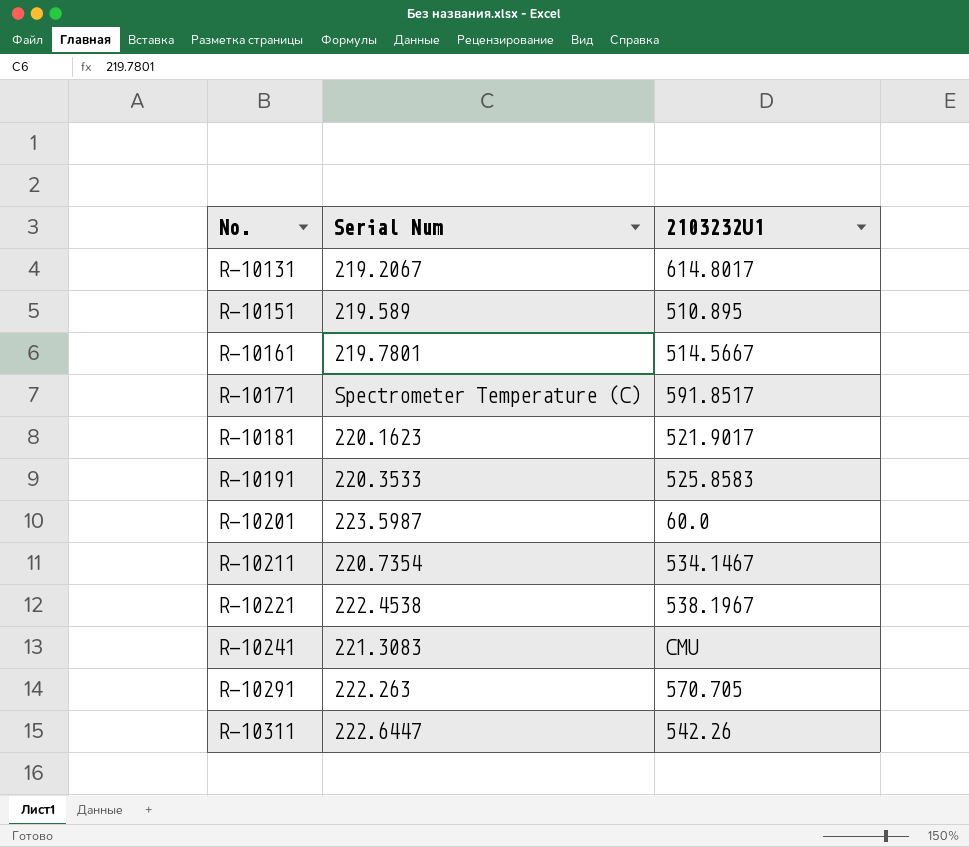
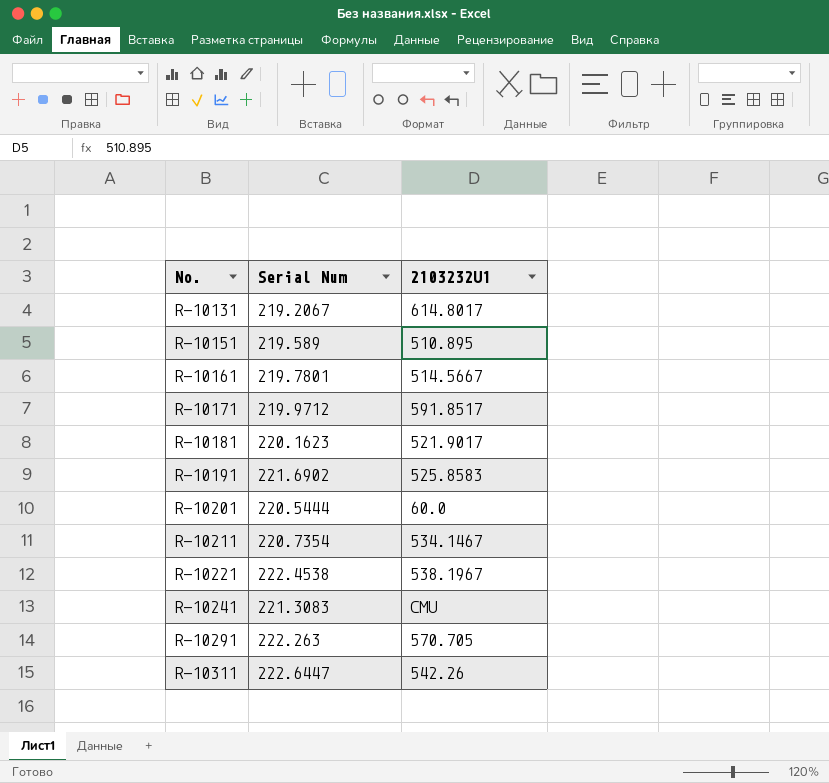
R-10171 | Serial Num: Spectrometer Temperature (C) -> 219.9712
R-10191 | Serial Num: 220.3533 -> 221.6902
R-10201 | Serial Num: 223.5987 -> 220.5444

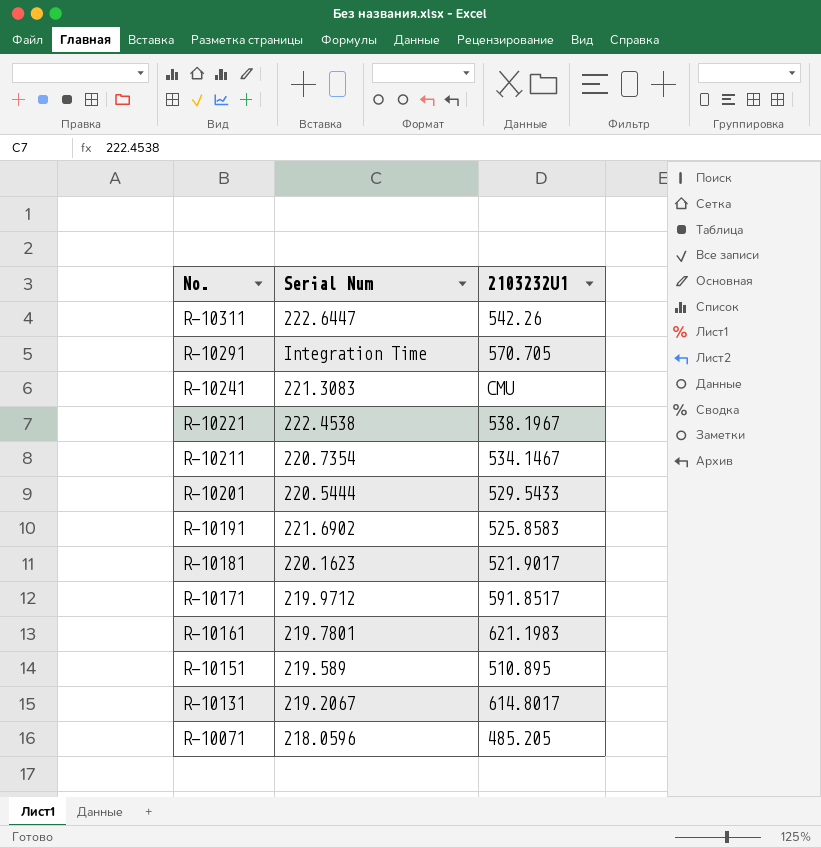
row order: No. ascending -> No. descending
R-10291 | Serial Num: 222.263 -> Integration Time
R-10201 | 2103232U1: 60.0 -> 529.5433
R-10161 | 2103232U1: 514.5667 -> 621.1983
row R-10071: none -> 218.0596 | 485.205

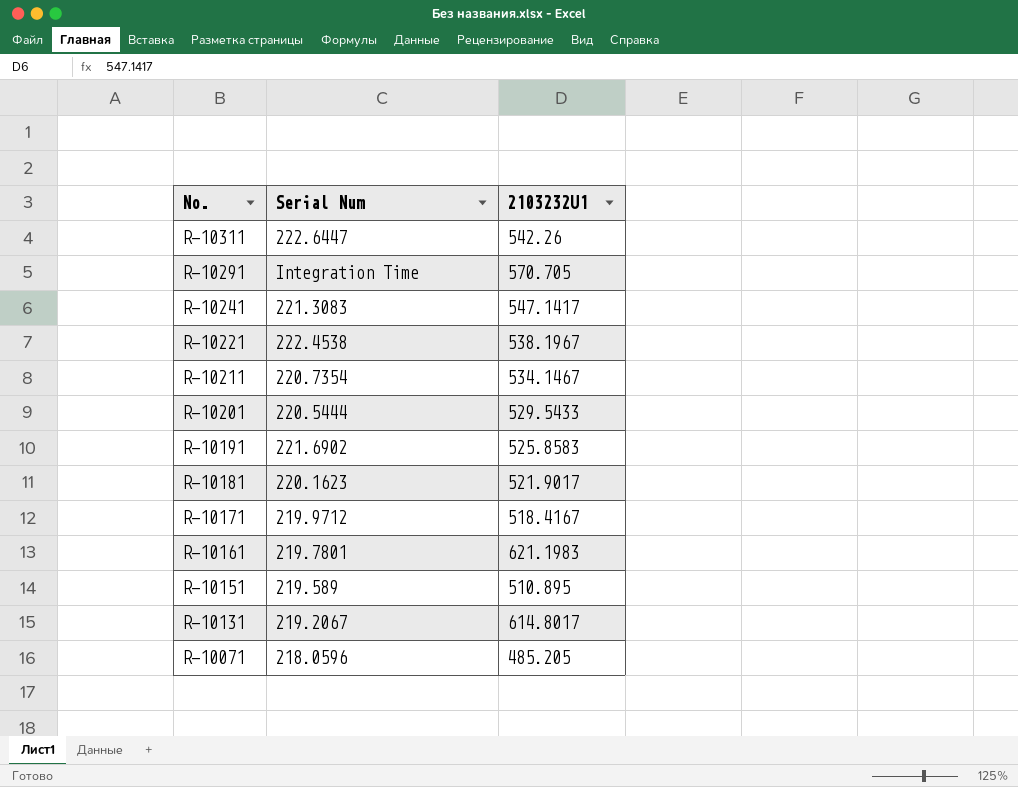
R-10241 | 2103232U1: CMU -> 547.1417
R-10171 | 2103232U1: 591.8517 -> 518.4167

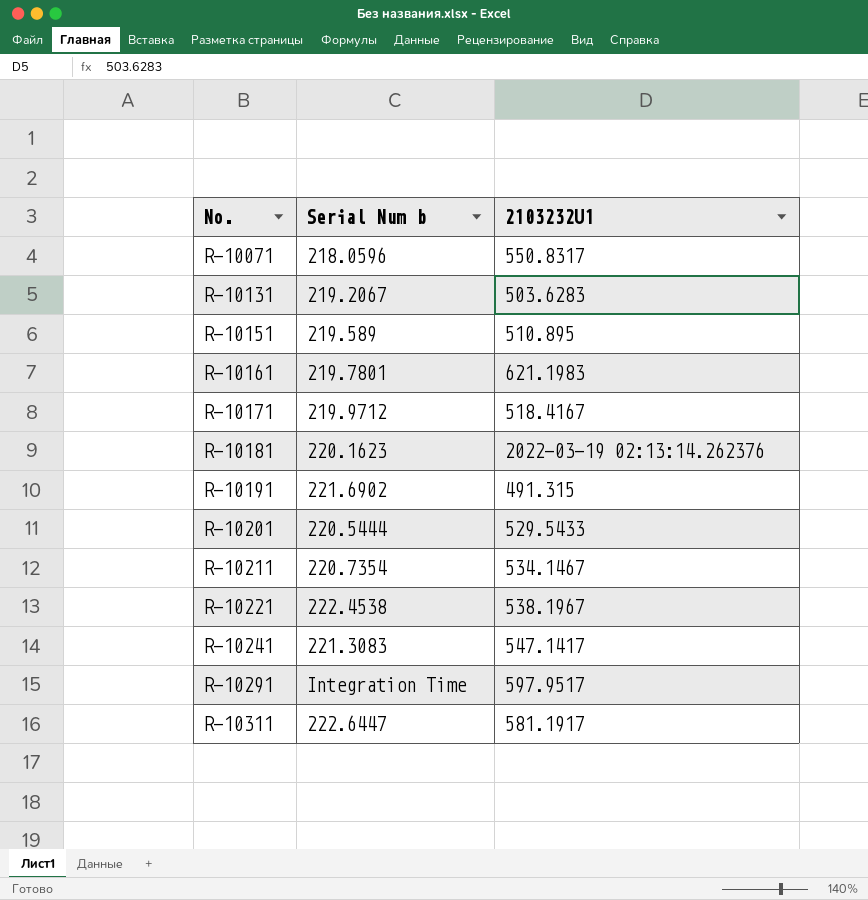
row order: No. descending -> No. ascending
column name: Serial Num -> Serial Num b
R-10071 | 2103232U1: 485.205 -> 550.8317
R-10131 | 2103232U1: 614.8017 -> 503.6283
R-10181 | 2103232U1: 521.9017 -> 2022-03-19 02:13:14.262376
R-10191 | 2103232U1: 525.8583 -> 491.315
R-10291 | 2103232U1: 570.705 -> 597.9517
R-10311 | 2103232U1: 542.26 -> 581.1917

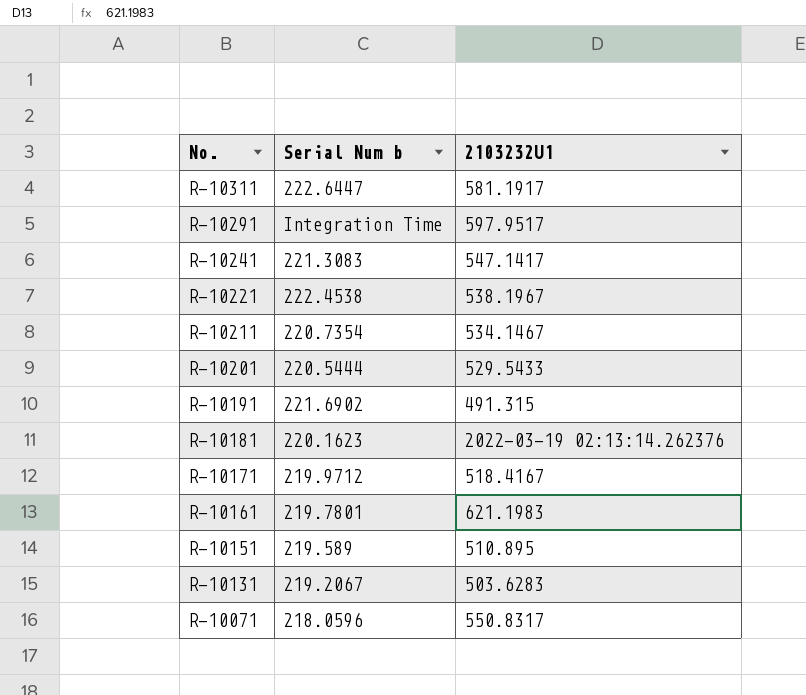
row order: No. ascending -> No. descending

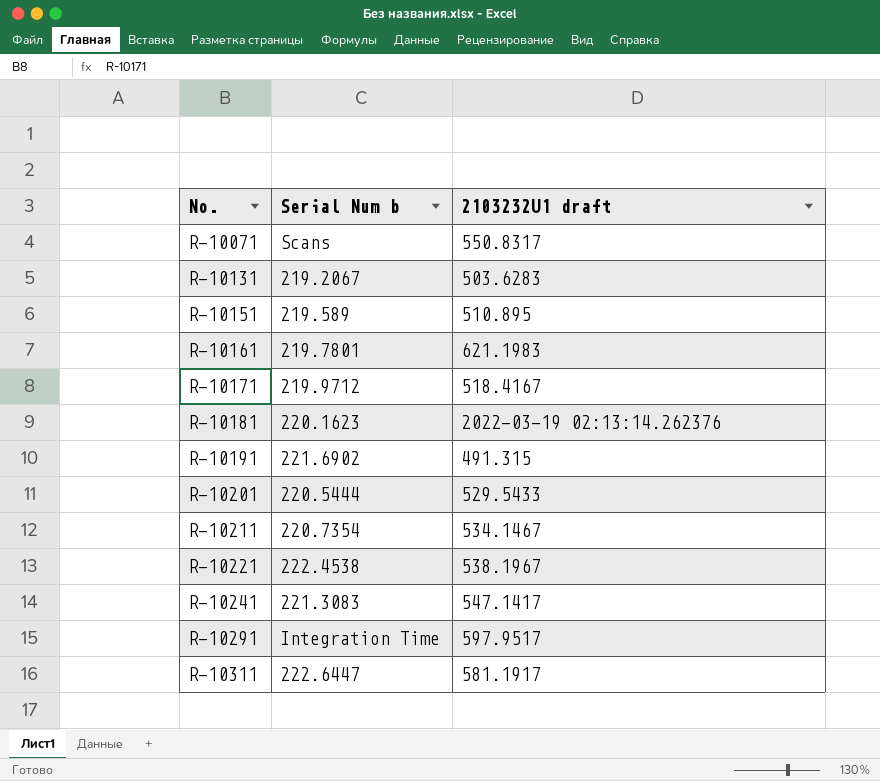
row order: No. descending -> No. ascending
column name: 2103232U1 -> 2103232U1 draft
R-10071 | Serial Num b: 218.0596 -> Scans

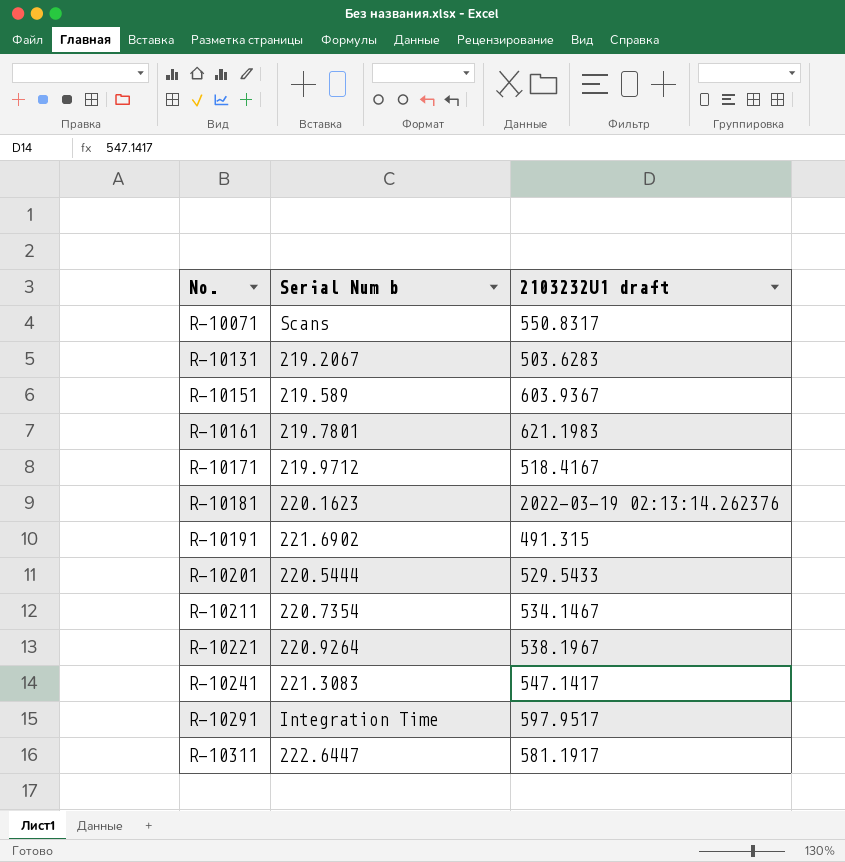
R-10151 | 2103232U1 draft: 510.895 -> 603.9367
R-10221 | Serial Num b: 222.4538 -> 220.9264

